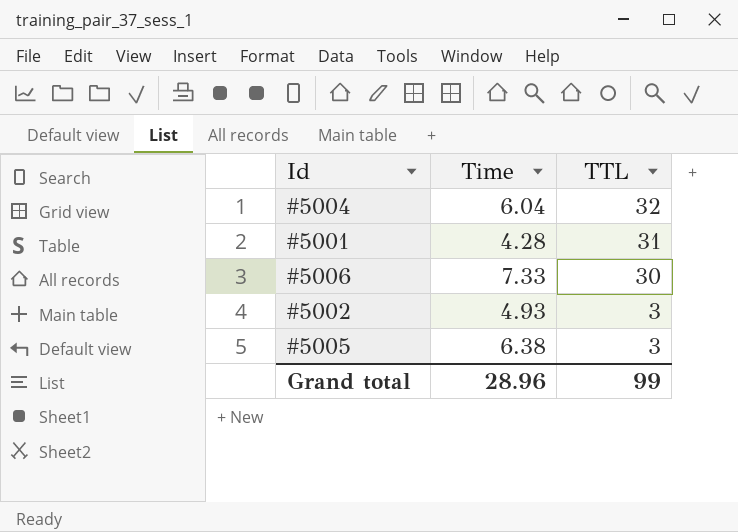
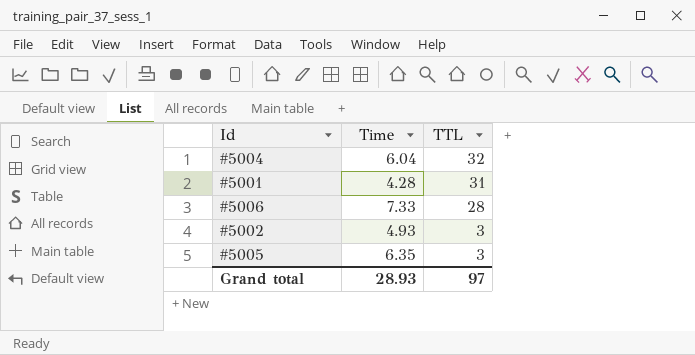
#5006 | TTL: 30 -> 28
#5005 | Time: 6.38 -> 6.35
Grand total | Time: 28.96 -> 28.93
Grand total | TTL: 99 -> 97

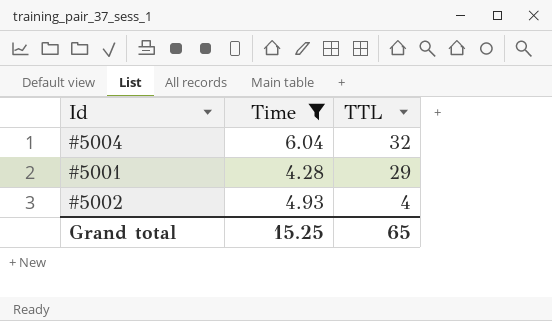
filter: none -> Time <= 6.04
#5001 | TTL: 31 -> 29
#5002 | TTL: 3 -> 4
Grand total | Time: 28.93 -> 15.25
Grand total | TTL: 97 -> 65

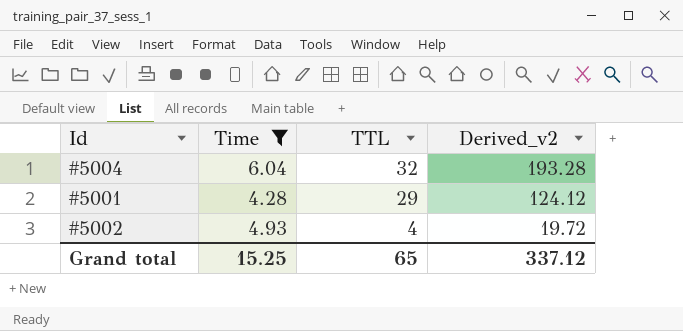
column Derived_v2 | formula: none -> [Time] * [TTL]

